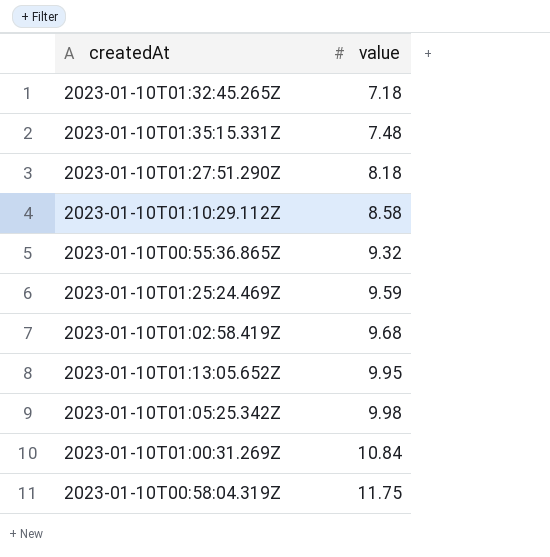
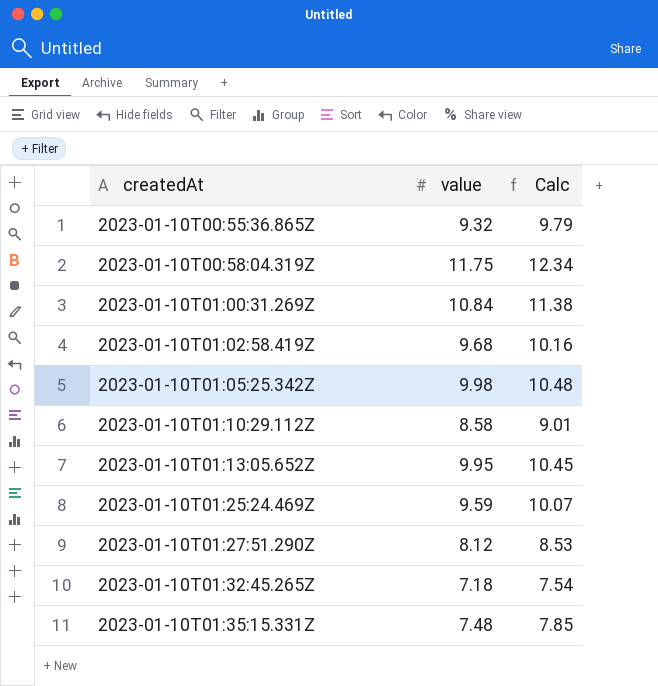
row order: value ascending -> createdAt ascending
column Calc | formula: none -> [value] * 1.05
2023-01-10T01:27:51.290Z | value: 8.18 -> 8.12

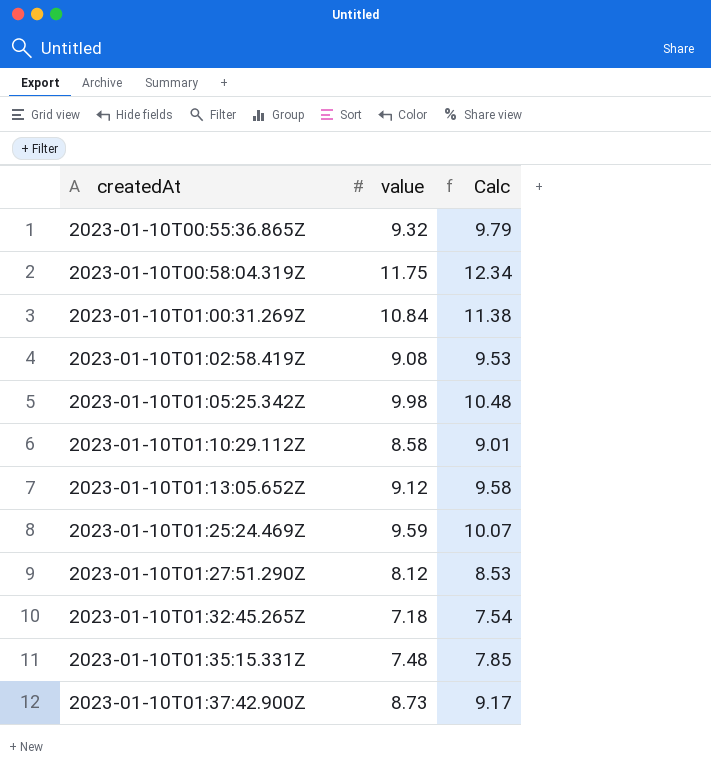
2023-01-10T01:02:58.419Z | value: 9.68 -> 9.08
2023-01-10T01:02:58.419Z | Calc: 10.16 -> 9.53
2023-01-10T01:13:05.652Z | value: 9.95 -> 9.12
2023-01-10T01:13:05.652Z | Calc: 10.45 -> 9.58
row 2023-01-10T01:37:42.900Z: none -> 8.73 | 9.17

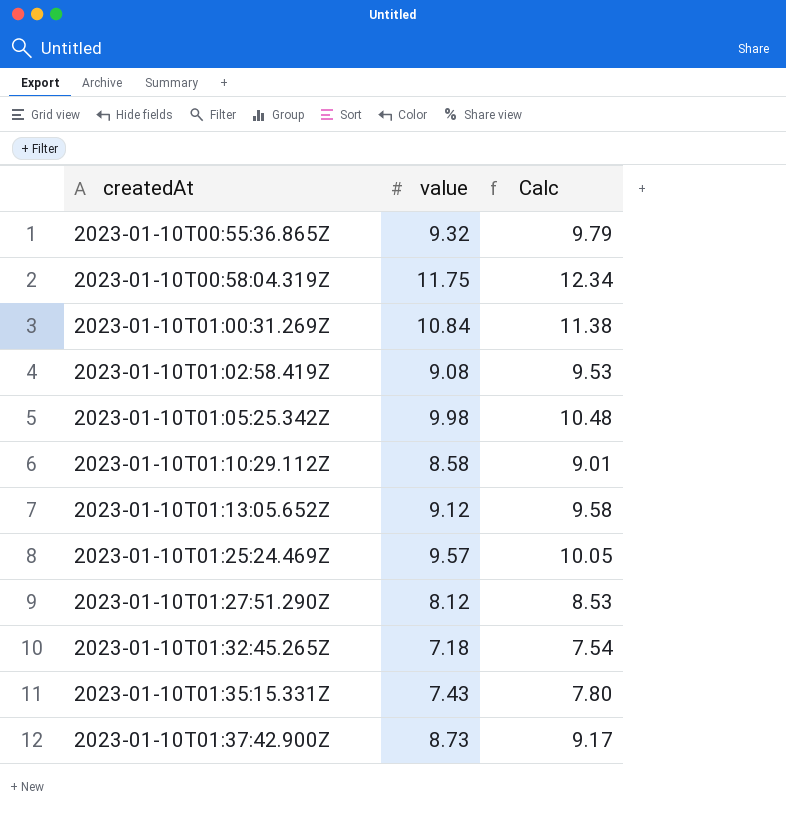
2023-01-10T01:25:24.469Z | value: 9.59 -> 9.57
2023-01-10T01:25:24.469Z | Calc: 10.07 -> 10.05
2023-01-10T01:35:15.331Z | value: 7.48 -> 7.43
2023-01-10T01:35:15.331Z | Calc: 7.85 -> 7.80

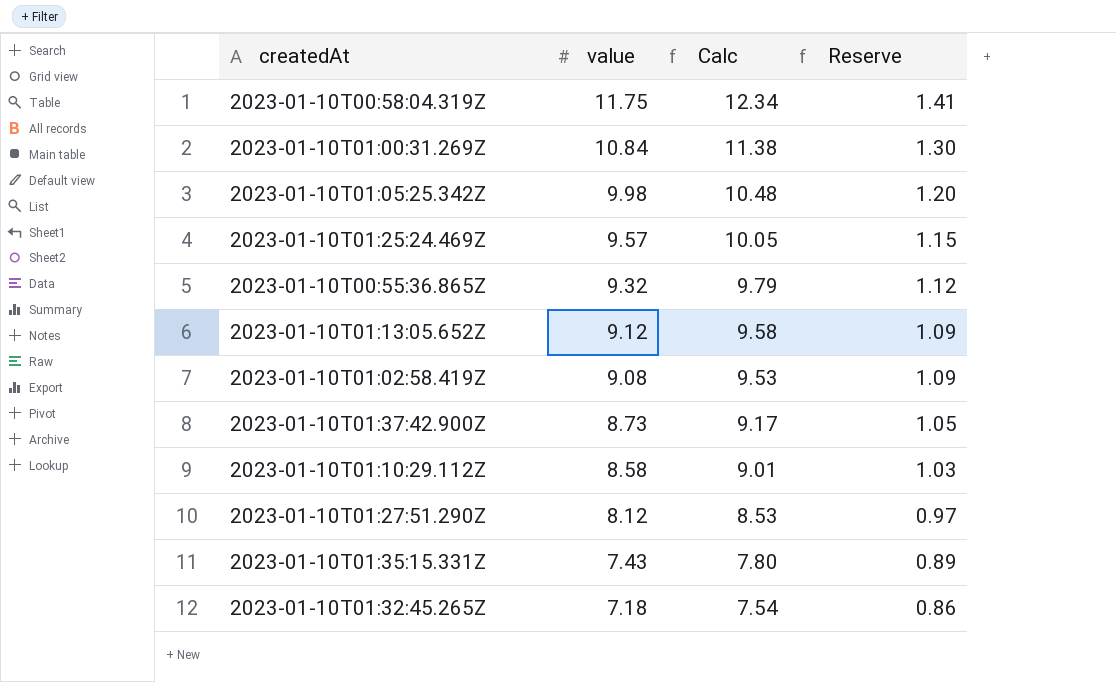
row order: createdAt ascending -> value descending
column Reserve | formula: none -> [value] * 0.12

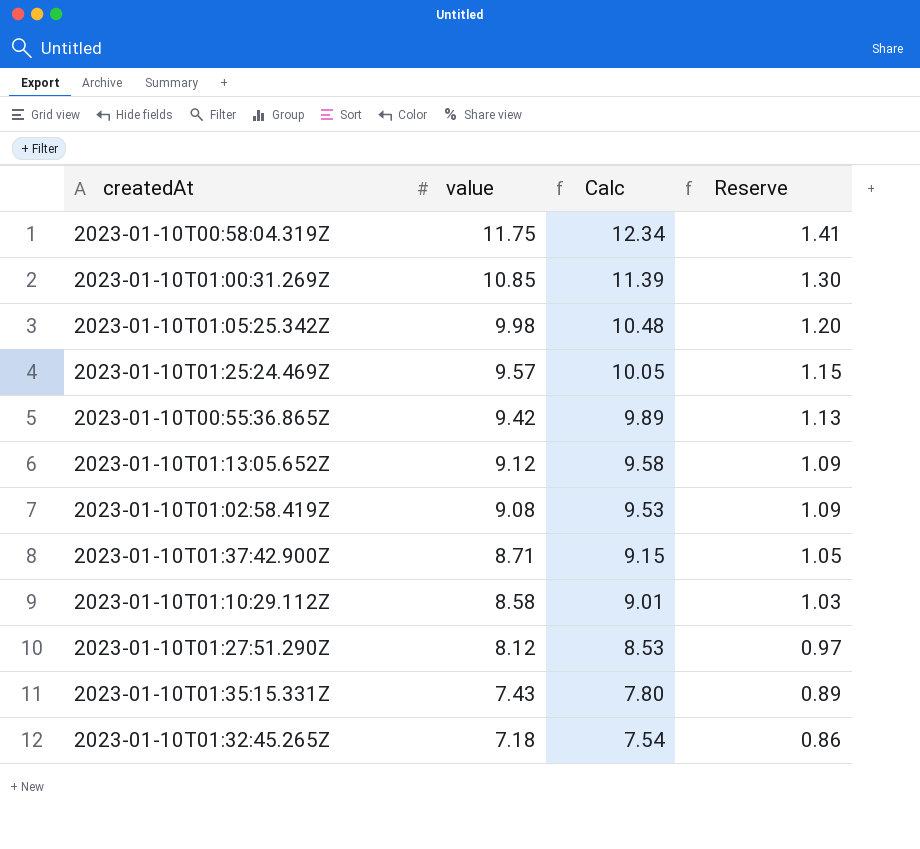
2023-01-10T01:00:31.269Z | value: 10.84 -> 10.85
2023-01-10T01:00:31.269Z | Calc: 11.38 -> 11.39
2023-01-10T00:55:36.865Z | value: 9.32 -> 9.42
2023-01-10T00:55:36.865Z | Calc: 9.79 -> 9.89
2023-01-10T00:55:36.865Z | Reserve: 1.12 -> 1.13
2023-01-10T01:37:42.900Z | value: 8.73 -> 8.71
2023-01-10T01:37:42.900Z | Calc: 9.17 -> 9.15

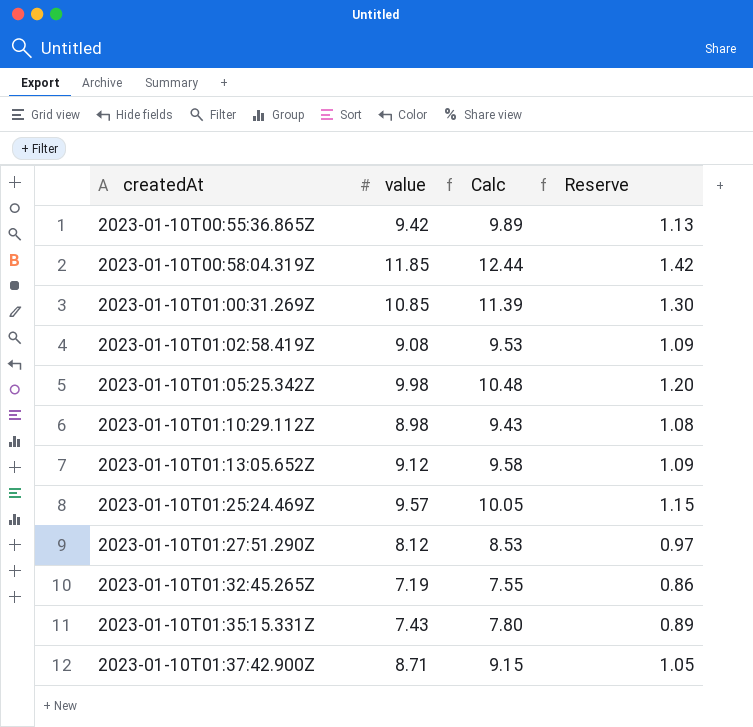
row order: value descending -> createdAt ascending
2023-01-10T00:58:04.319Z | value: 11.75 -> 11.85
2023-01-10T00:58:04.319Z | Calc: 12.34 -> 12.44
2023-01-10T00:58:04.319Z | Reserve: 1.41 -> 1.42
2023-01-10T01:10:29.112Z | value: 8.58 -> 8.98
2023-01-10T01:10:29.112Z | Calc: 9.01 -> 9.43
2023-01-10T01:10:29.112Z | Reserve: 1.03 -> 1.08
2023-01-10T01:32:45.265Z | value: 7.18 -> 7.19
2023-01-10T01:32:45.265Z | Calc: 7.54 -> 7.55

